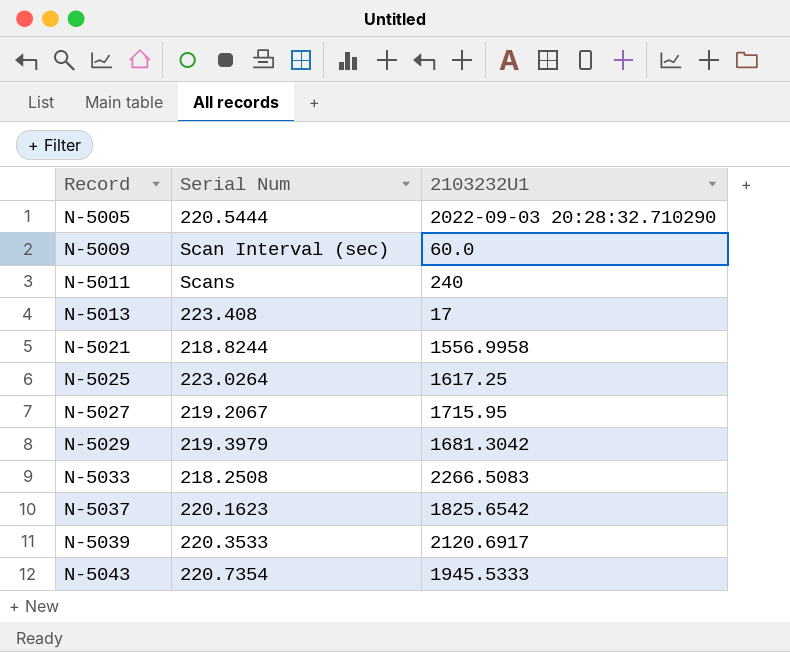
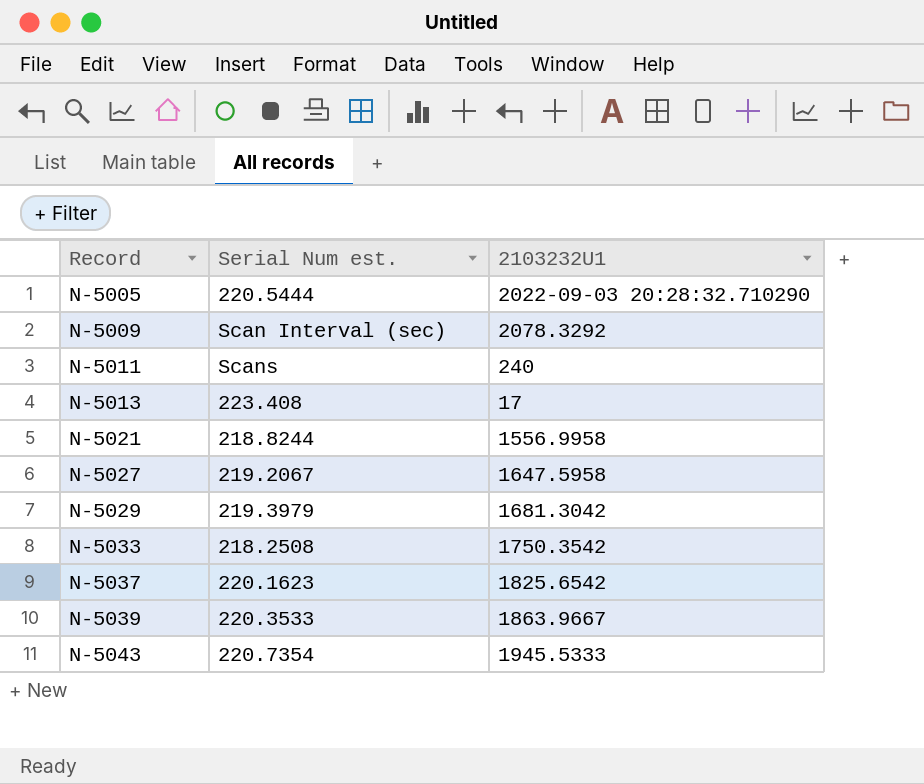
column name: Serial Num -> Serial Num est.
row N-5025: 223.0264 | 1617.25 -> none
N-5009 | 2103232U1: 60.0 -> 2078.3292
N-5027 | 2103232U1: 1715.95 -> 1647.5958
N-5033 | 2103232U1: 2266.5083 -> 1750.3542
N-5039 | 2103232U1: 2120.6917 -> 1863.9667

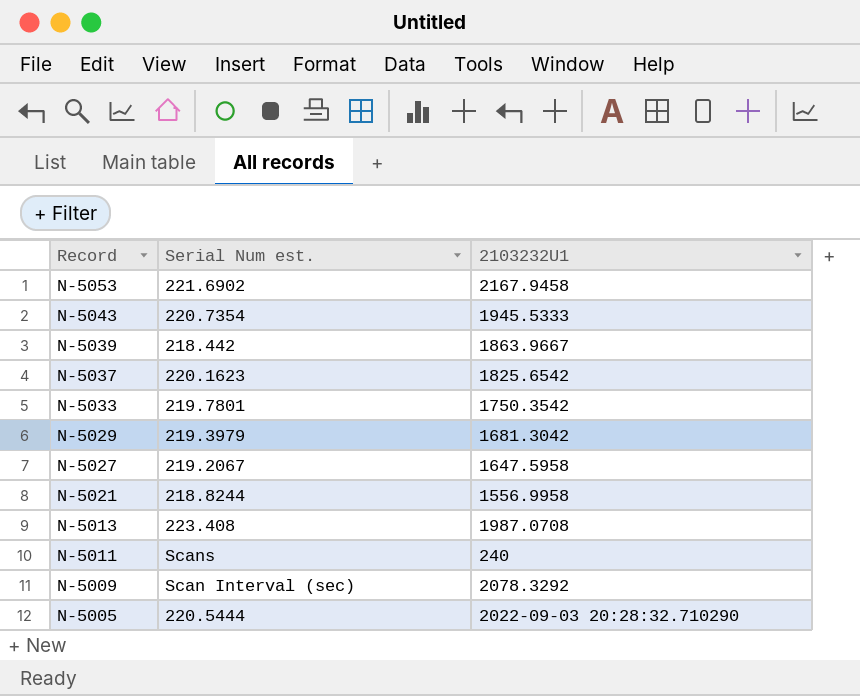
row order: Record ascending -> Record descending
row N-5053: none -> 221.6902 | 2167.9458
N-5039 | Serial Num est.: 220.3533 -> 218.442
N-5033 | Serial Num est.: 218.2508 -> 219.7801
N-5013 | 2103232U1: 17 -> 1987.0708

